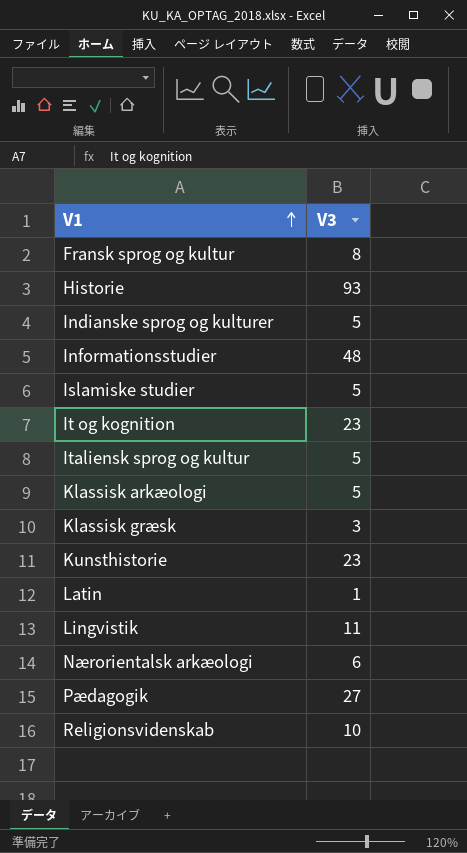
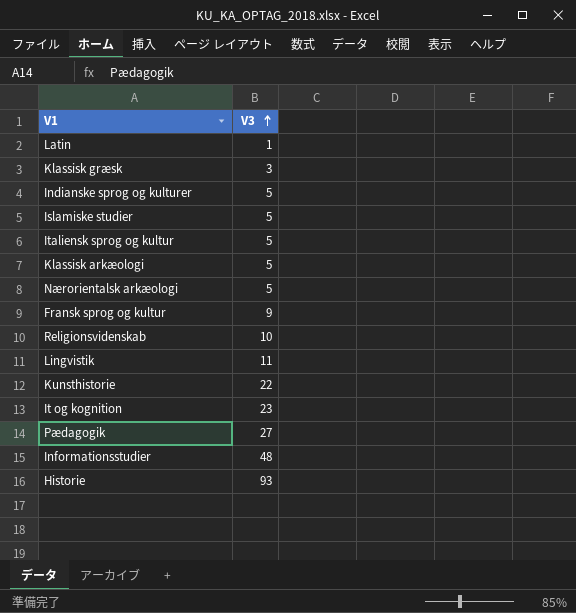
row order: V1 ascending -> V3 ascending
Nærorientalsk arkæologi | V3: 6 -> 5
Fransk sprog og kultur | V3: 8 -> 9
Kunsthistorie | V3: 23 -> 22

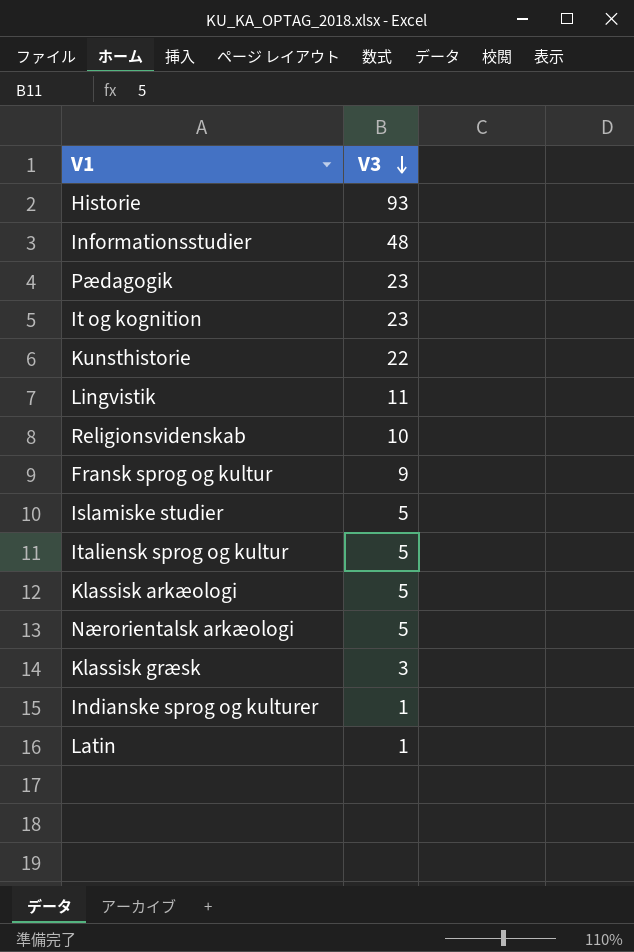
row order: V3 ascending -> V3 descending
Pædagogik | V3: 27 -> 23
Indianske sprog og kulturer | V3: 5 -> 1

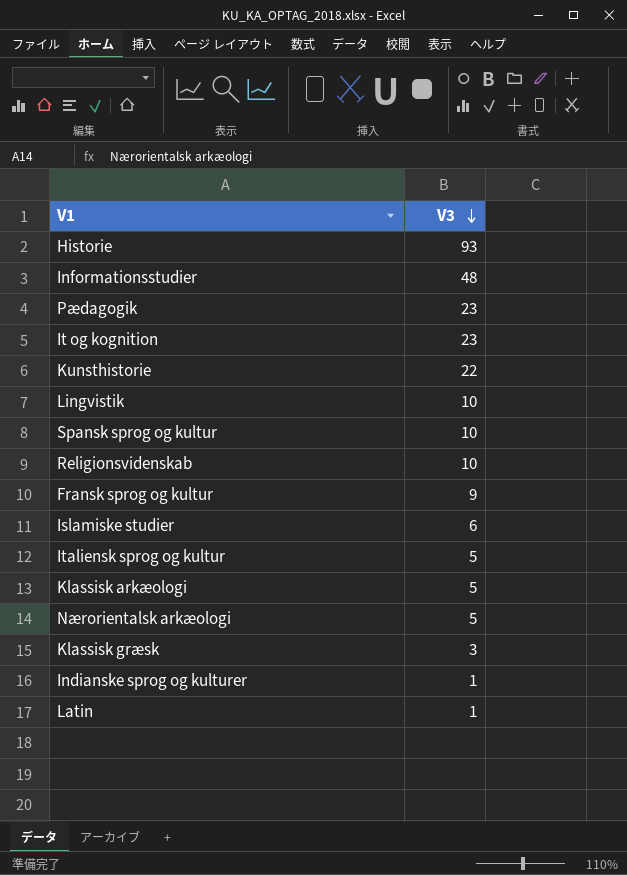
Lingvistik | V3: 11 -> 10
row Spansk sprog og kultur: none -> 10
Islamiske studier | V3: 5 -> 6

